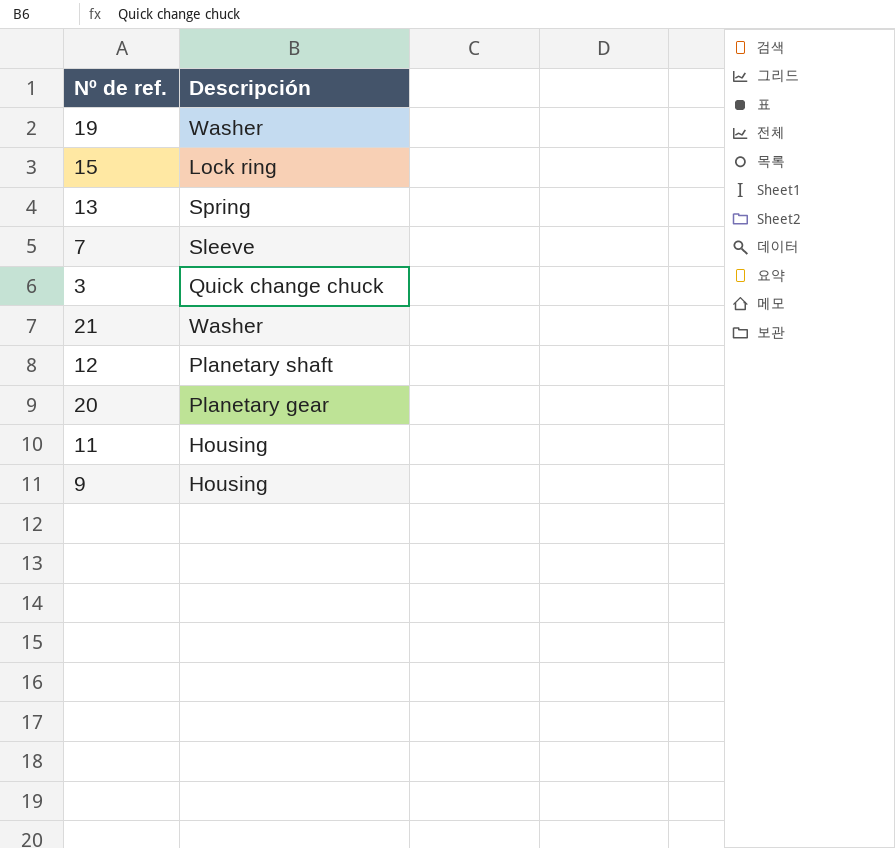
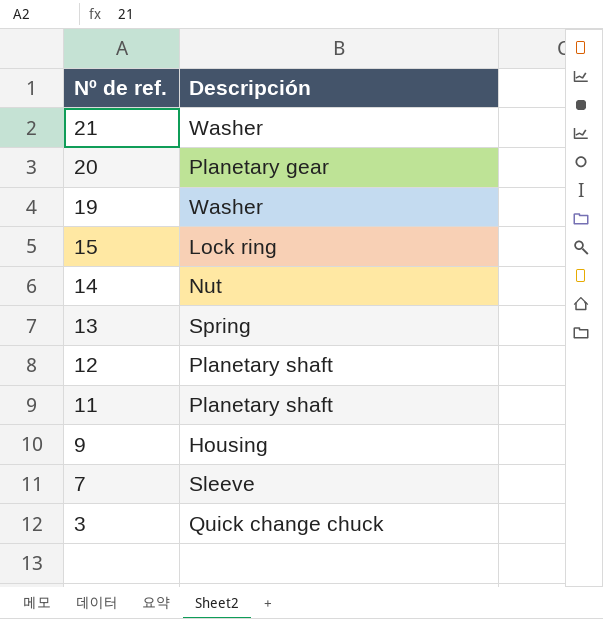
row order: none -> Nº de ref. descending
row 14: none -> Nut
11 | Descripción: Housing -> Planetary shaft

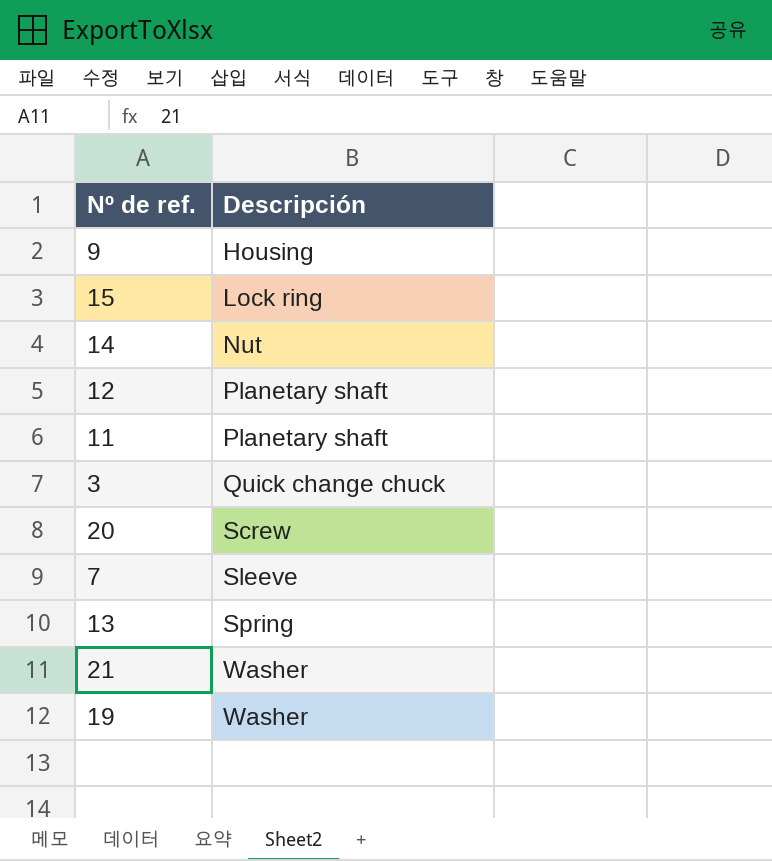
row order: Nº de ref. descending -> Descripción ascending
20 | Descripción: Planetary gear -> Screw

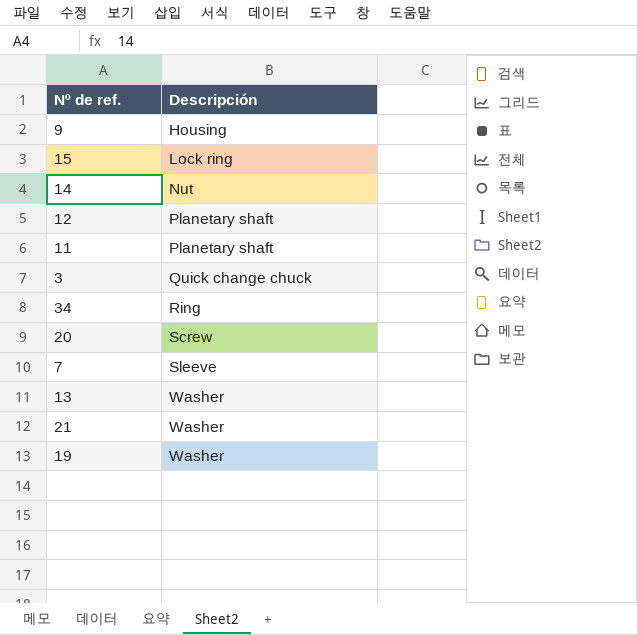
row 34: none -> Ring
13 | Descripción: Spring -> Washer

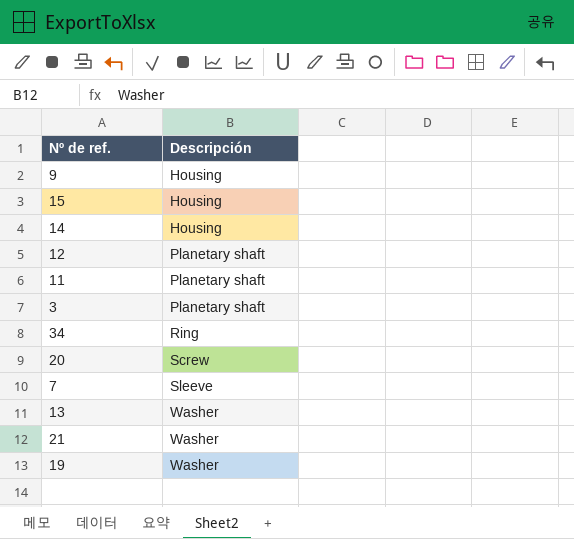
15 | Descripción: Lock ring -> Housing
14 | Descripción: Nut -> Housing
3 | Descripción: Quick change chuck -> Planetary shaft

